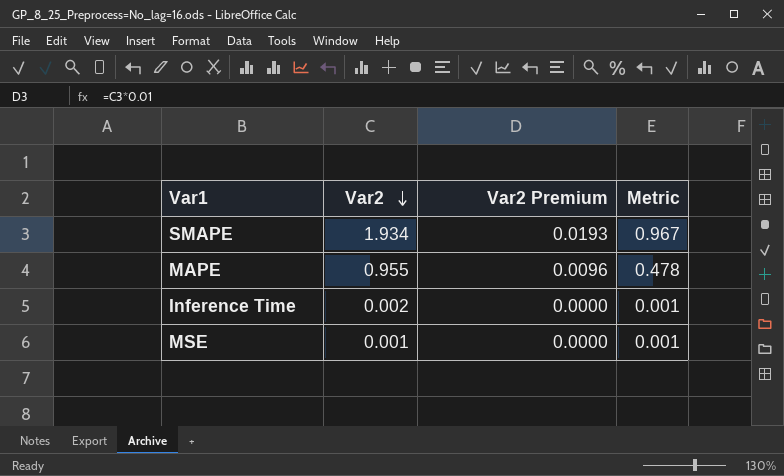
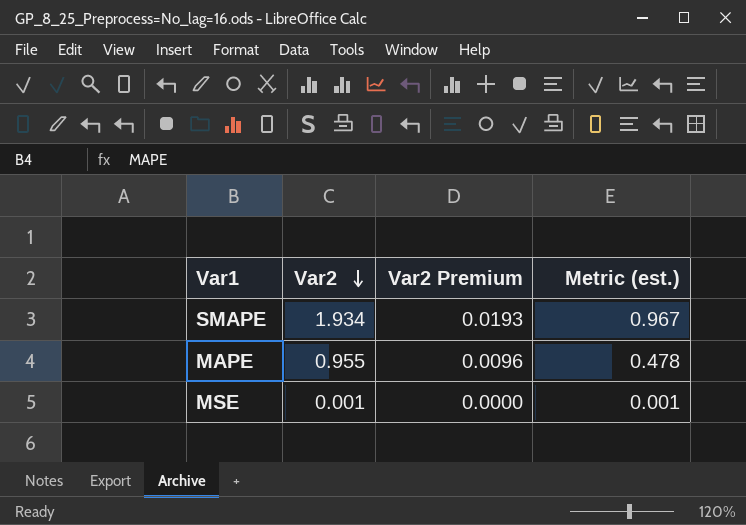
column name: Metric -> Metric (est.)
row Inference Time: 0.002 | 0.0000 | 0.001 -> none

